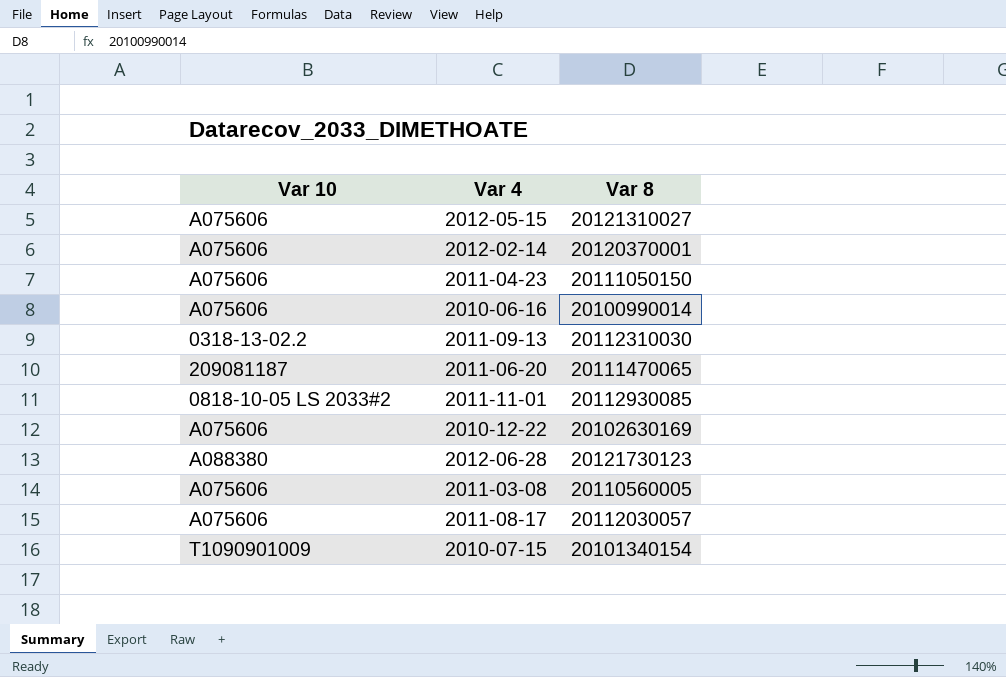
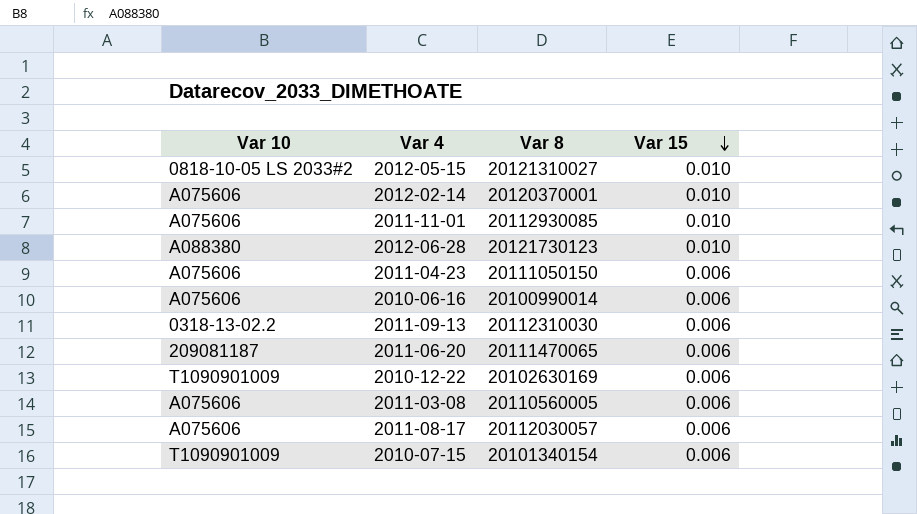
row order: none -> Var 15 descending
column Var 15 | position: none -> 4
2012-05-15 | Var 10: A075606 -> 0818-10-05 LS 2033#2
2011-11-01 | Var 10: 0818-10-05 LS 2033#2 -> A075606
2010-12-22 | Var 10: A075606 -> T1090901009

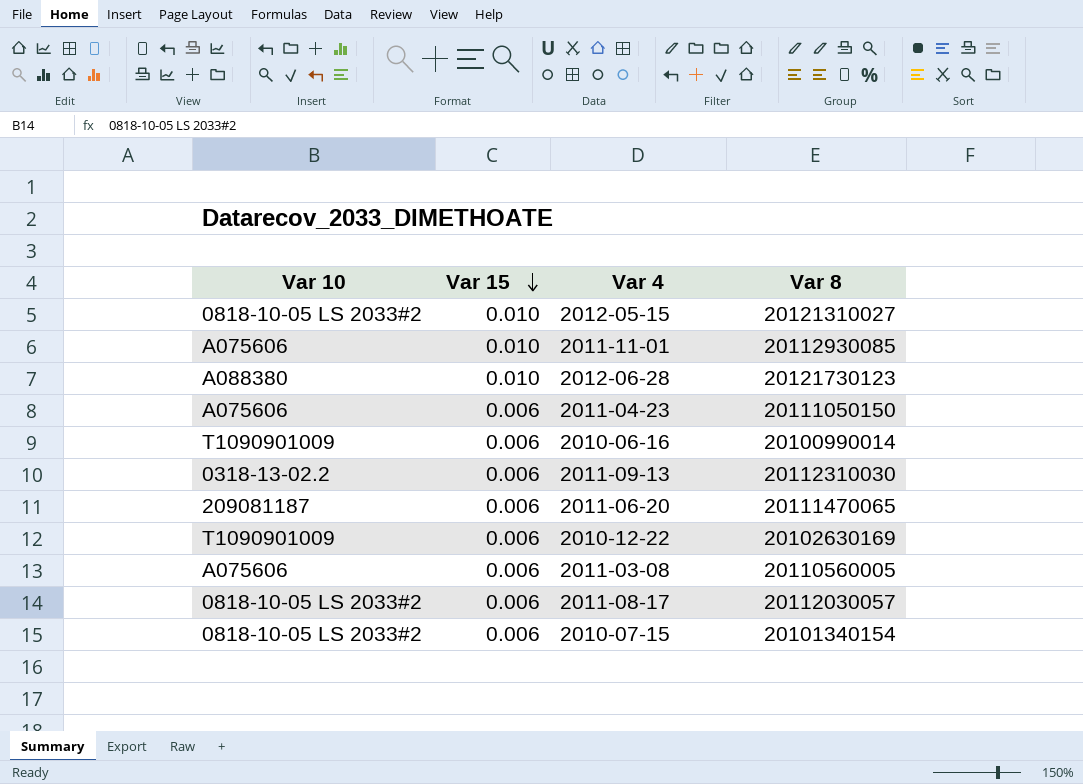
column Var 15 | position: 4 -> 2
row 2012-02-14: A075606 | 20120370001 | 0.010 -> none
2010-06-16 | Var 10: A075606 -> T1090901009
2011-08-17 | Var 10: A075606 -> 0818-10-05 LS 2033#2
2010-07-15 | Var 10: T1090901009 -> 0818-10-05 LS 2033#2

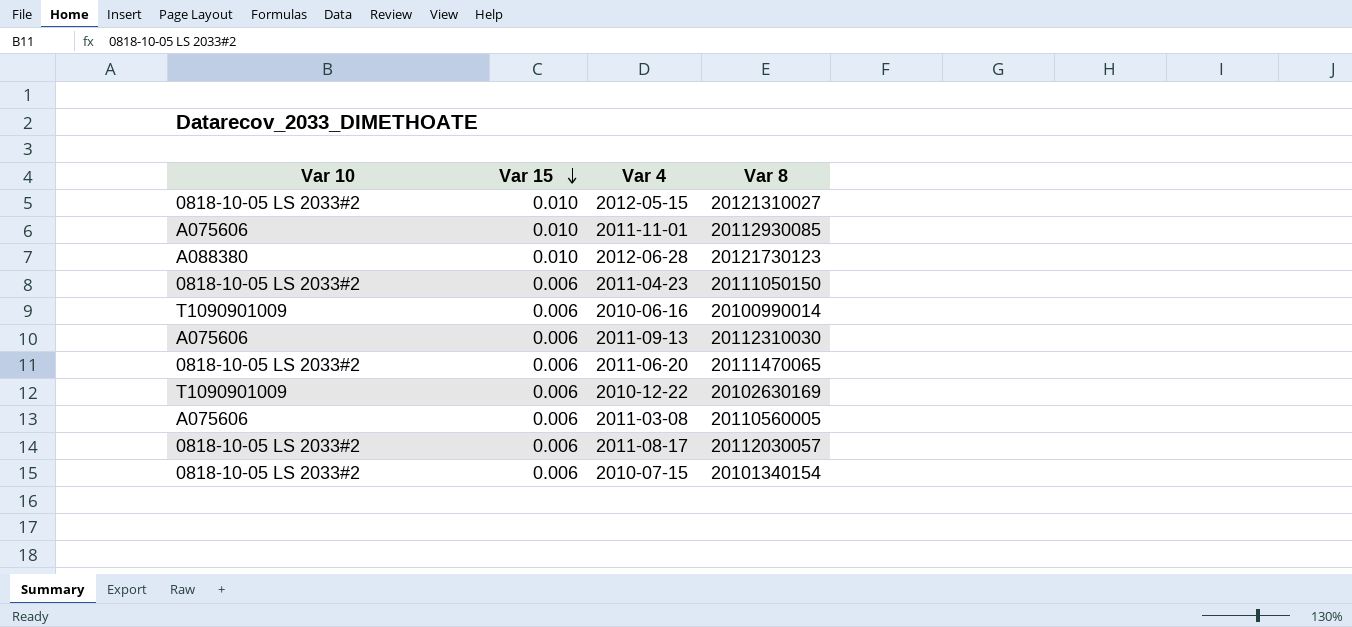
2011-04-23 | Var 10: A075606 -> 0818-10-05 LS 2033#2
2011-09-13 | Var 10: 0318-13-02.2 -> A075606
2011-06-20 | Var 10: 209081187 -> 0818-10-05 LS 2033#2

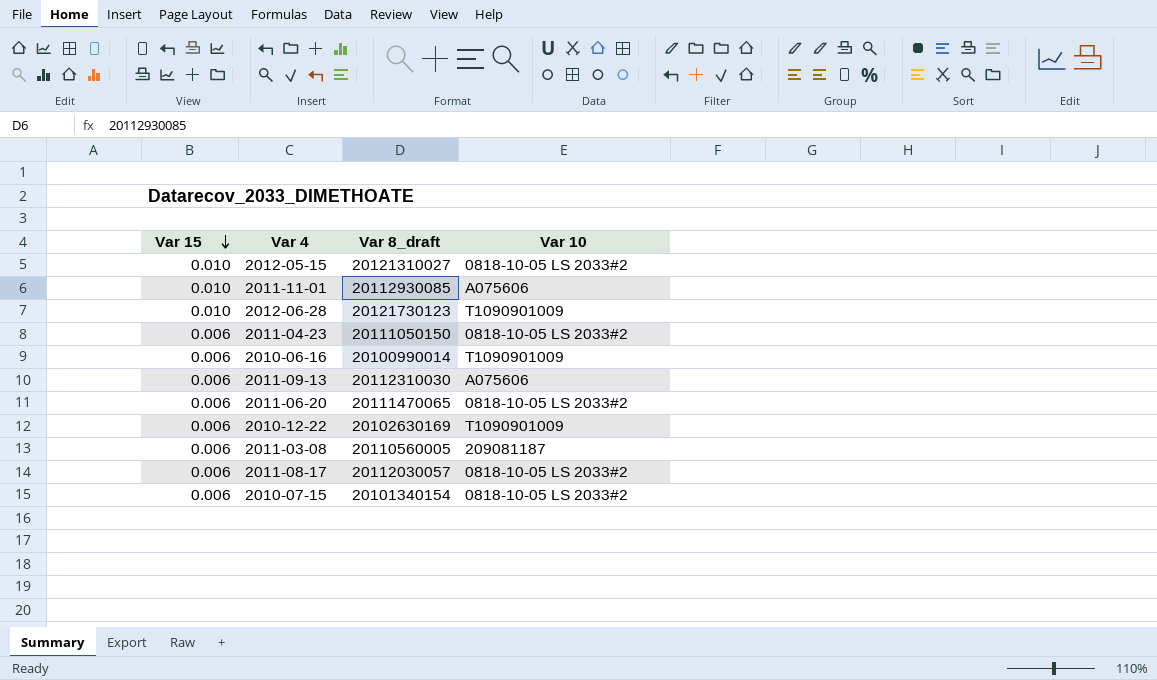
column name: Var 8 -> Var 8_draft
column Var 10 | position: 1 -> 4
2012-06-28 | Var 10: A088380 -> T1090901009
2011-03-08 | Var 10: A075606 -> 209081187

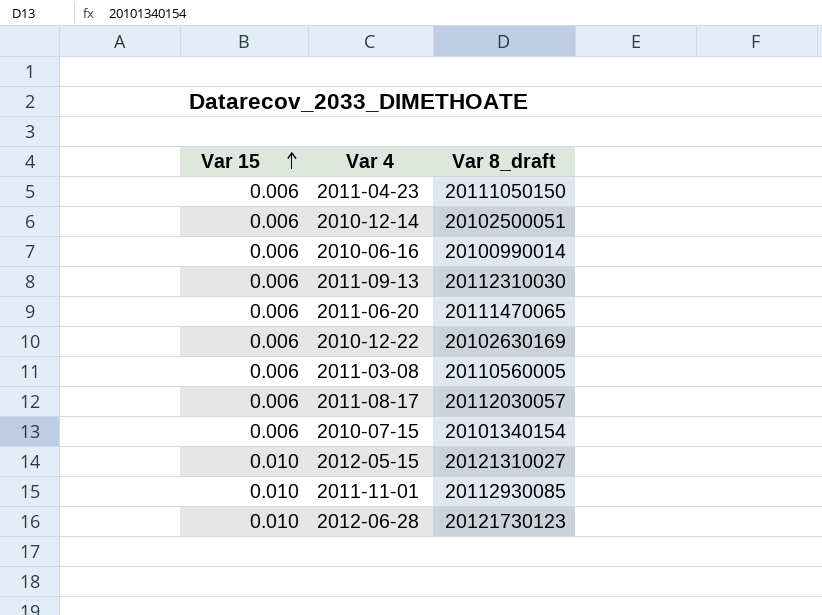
row order: Var 15 descending -> Var 15 ascending
column Var 10 | position: 4 -> none
row 2010-12-14: none -> 0.006 | 20102500051

